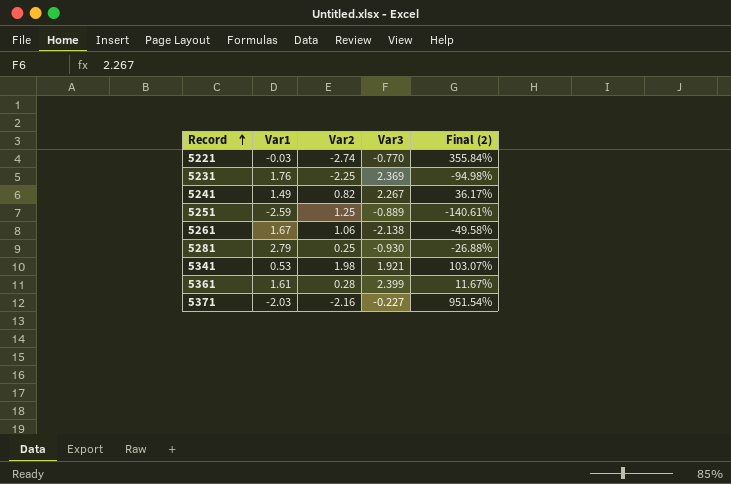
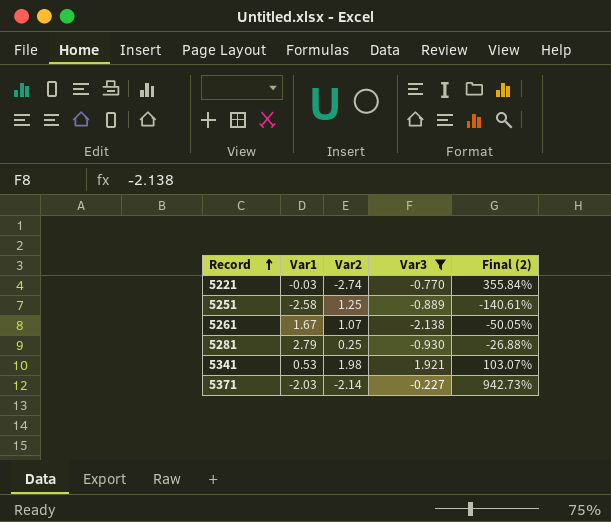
filter: none -> Var3 <= 1.921
5251 | Var1: -2.59 -> -2.58
5261 | Var2: 1.06 -> 1.07
5261 | Final (2): -49.58% -> -50.05%
5371 | Var2: -2.16 -> -2.14
5371 | Final (2): 951.54% -> 942.73%

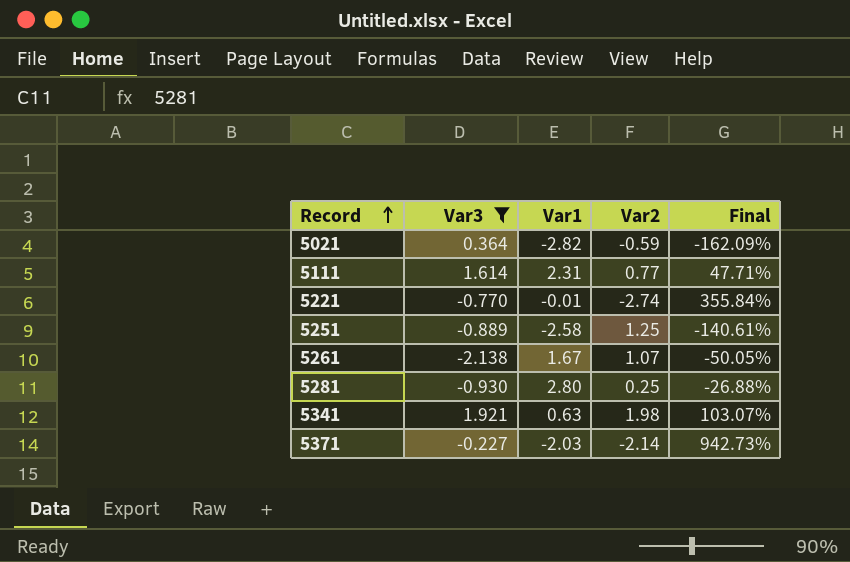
column Var3 | position: 4 -> 2
column name: Final (2) -> Final
row 5021: none -> 0.364 | -2.82 | -0.59 | -162.09%
row 5111: none -> 1.614 | 2.31 | 0.77 | 47.71%
5221 | Var1: -0.03 -> -0.01
5281 | Var1: 2.79 -> 2.80
5341 | Var1: 0.53 -> 0.63

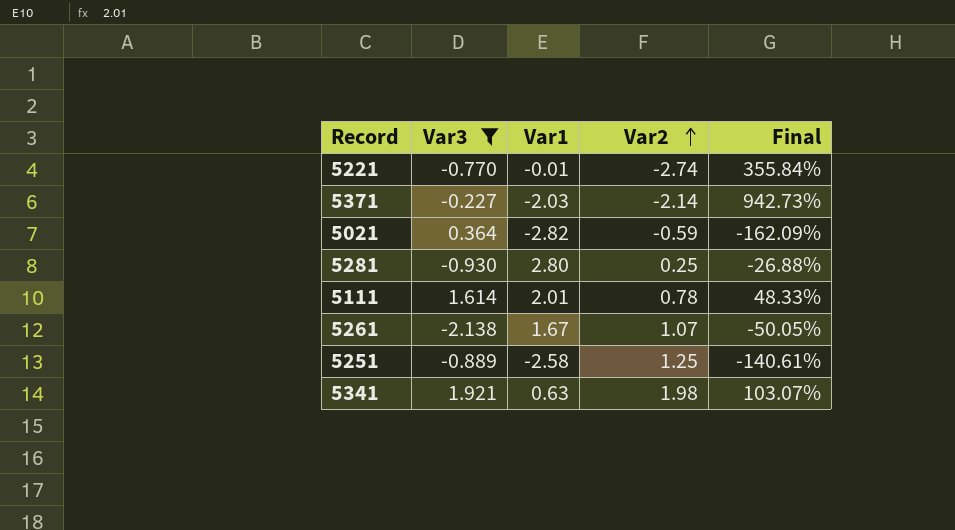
row order: Record ascending -> Var2 ascending
5111 | Var1: 2.31 -> 2.01
5111 | Var2: 0.77 -> 0.78
5111 | Final: 47.71% -> 48.33%

